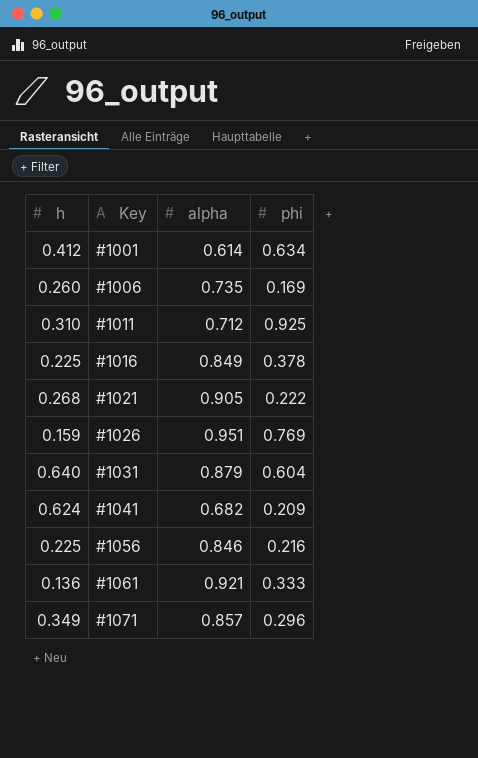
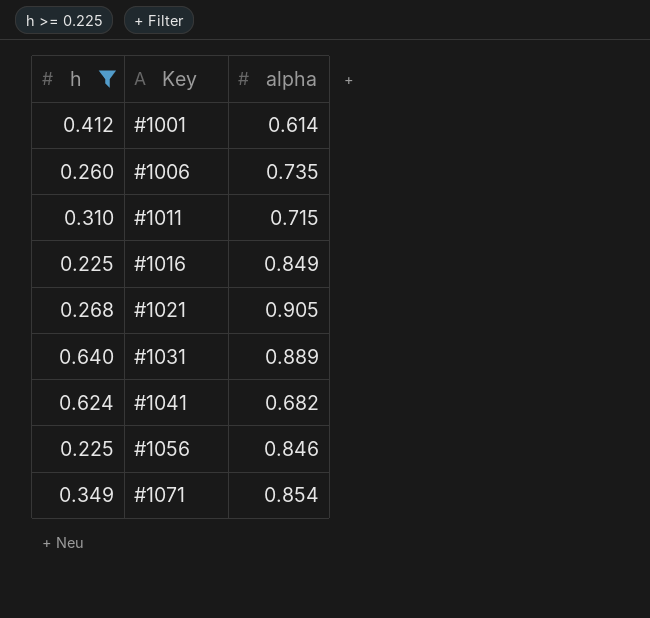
filter: none -> h >= 0.225
column phi | position: 4 -> none
#1011 | alpha: 0.712 -> 0.715
#1031 | alpha: 0.879 -> 0.889
#1071 | alpha: 0.857 -> 0.854

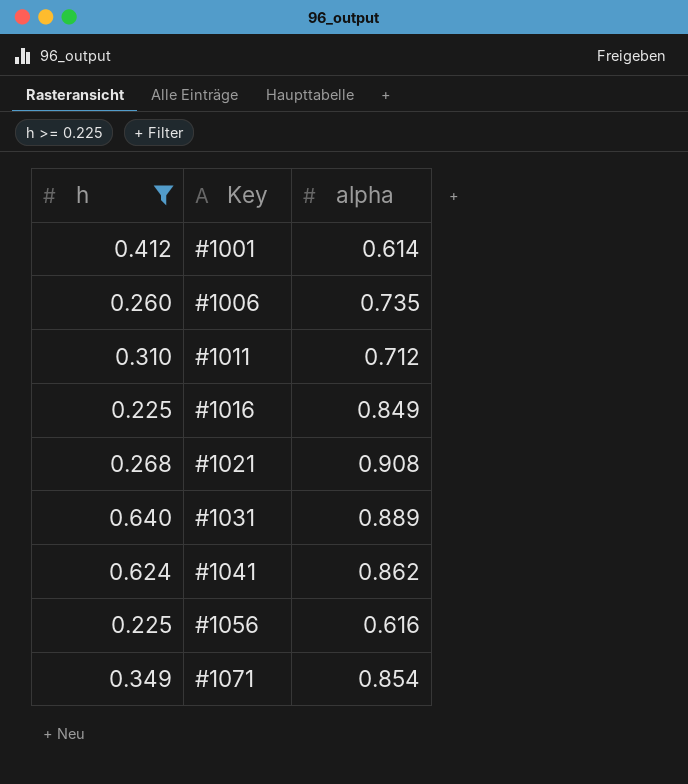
#1011 | alpha: 0.715 -> 0.712
#1021 | alpha: 0.905 -> 0.908
#1041 | alpha: 0.682 -> 0.862
#1056 | alpha: 0.846 -> 0.616

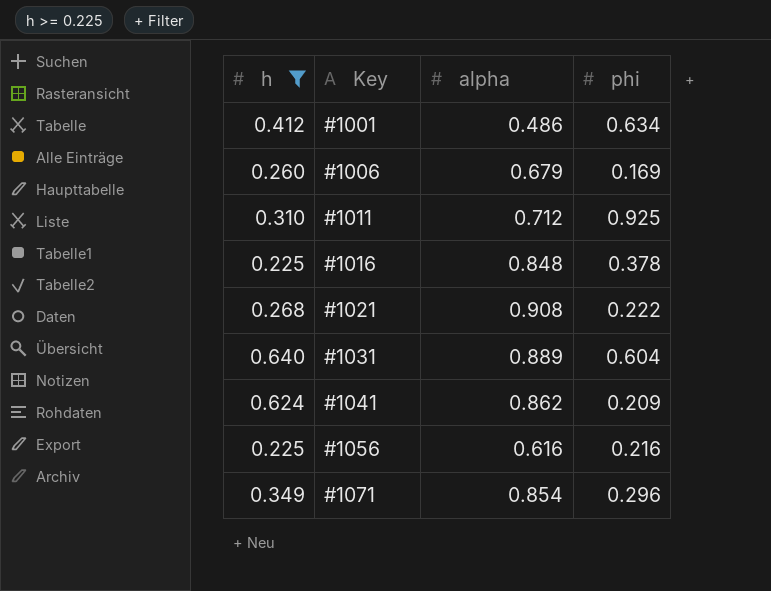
column phi | position: none -> 4
#1001 | alpha: 0.614 -> 0.486
#1006 | alpha: 0.735 -> 0.679
#1016 | alpha: 0.849 -> 0.848

